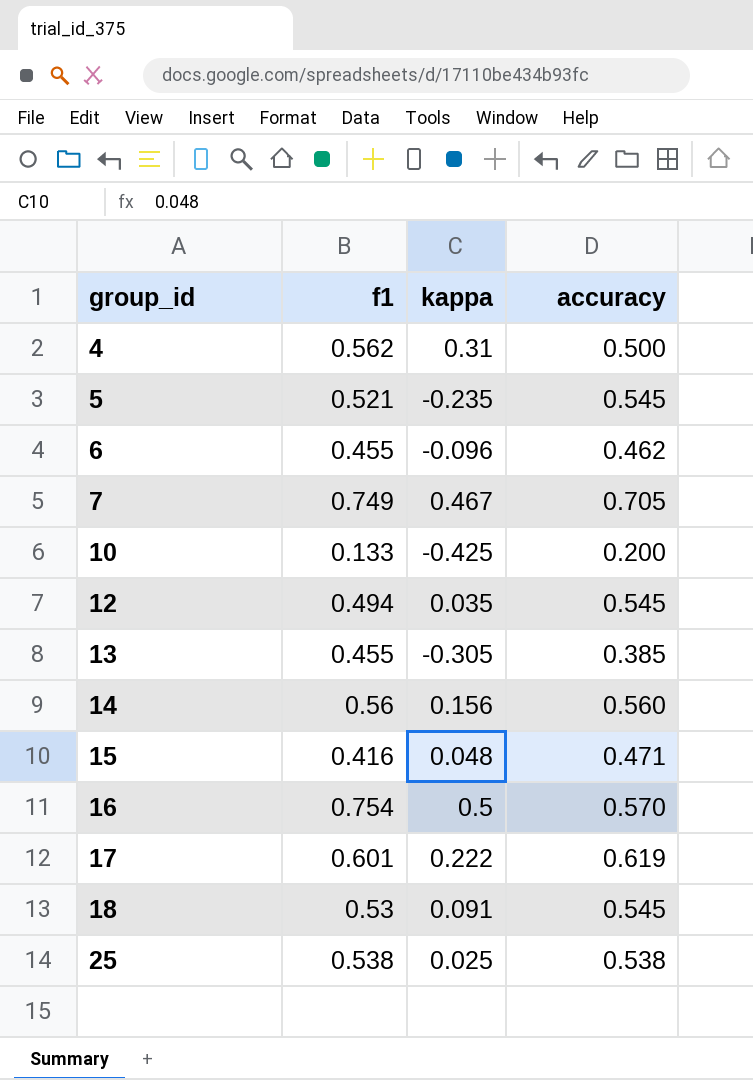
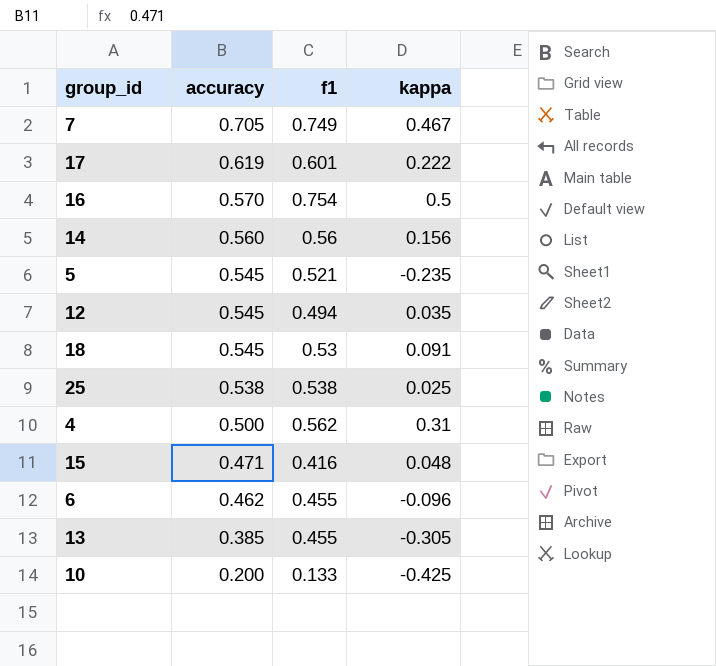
row order: group_id ascending -> accuracy descending
column accuracy | position: 4 -> 2

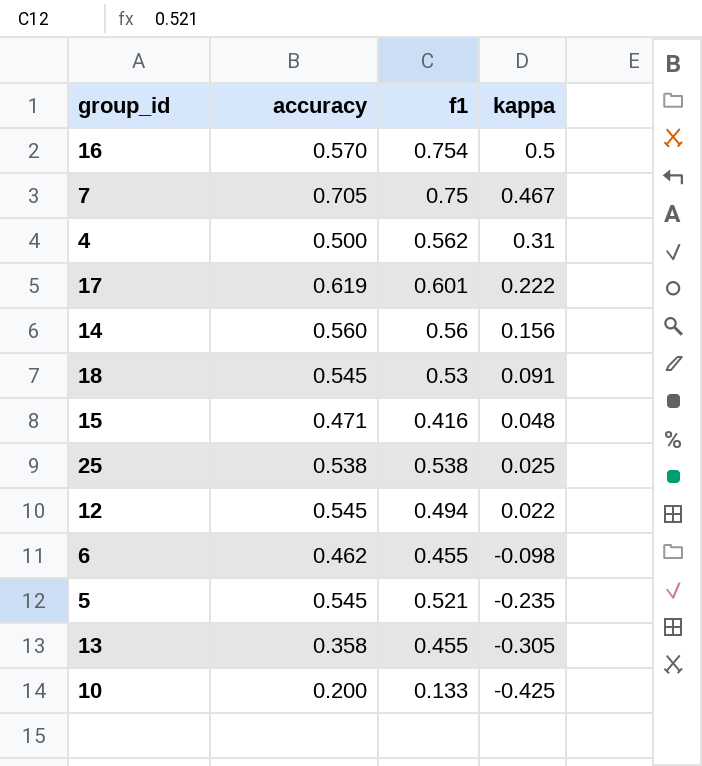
row order: accuracy descending -> kappa descending
7 | f1: 0.749 -> 0.75
12 | kappa: 0.035 -> 0.022
6 | kappa: -0.096 -> -0.098
13 | accuracy: 0.385 -> 0.358

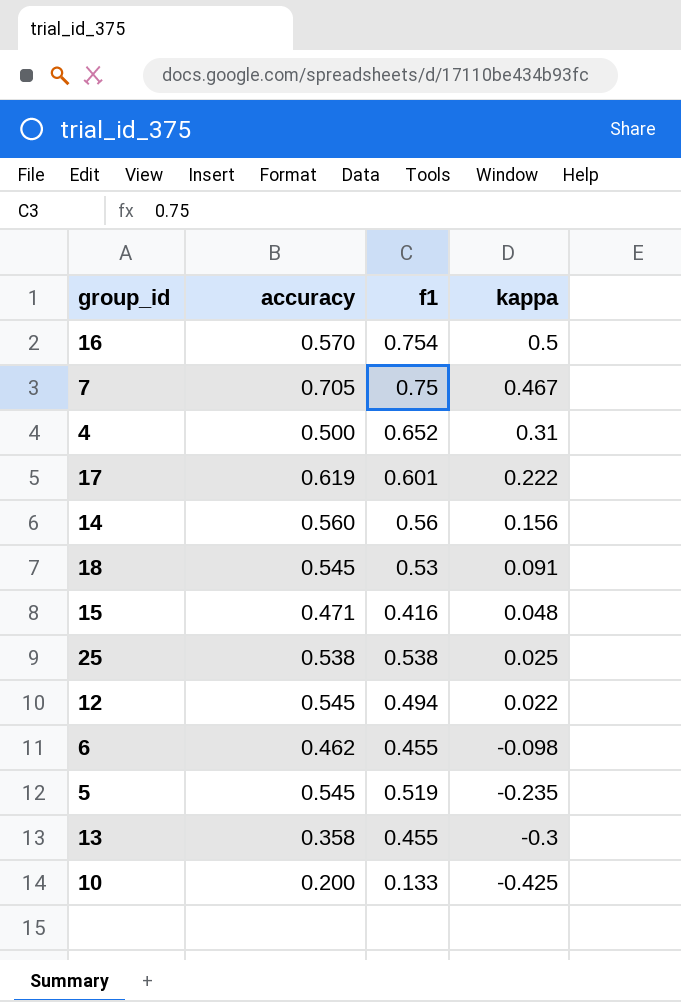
4 | f1: 0.562 -> 0.652
5 | f1: 0.521 -> 0.519
13 | kappa: -0.305 -> -0.3

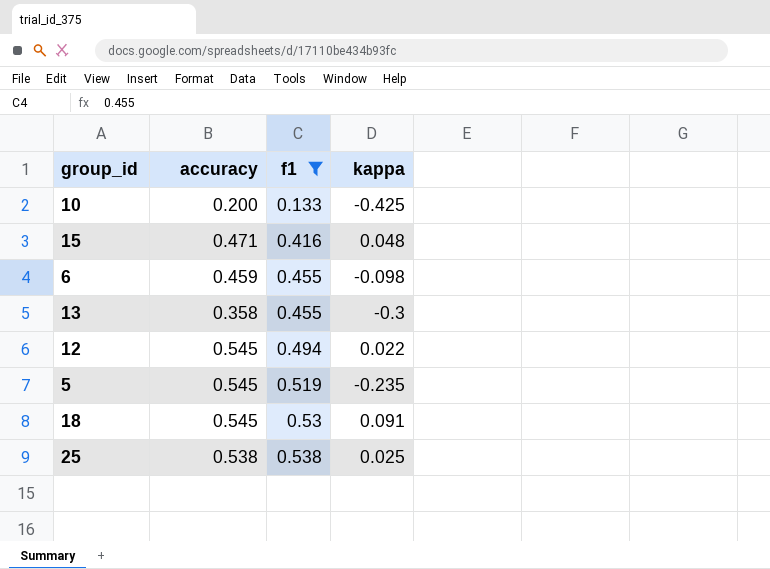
filter: none -> f1 <= 0.538
row order: kappa descending -> f1 ascending
6 | accuracy: 0.462 -> 0.459

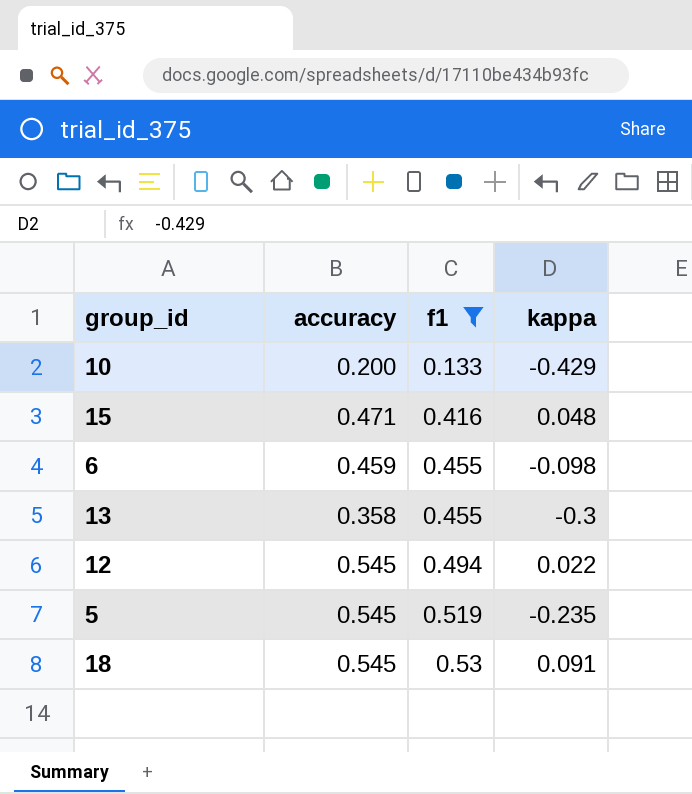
row 25: 0.538 | 0.538 | 0.025 -> none
10 | kappa: -0.425 -> -0.429

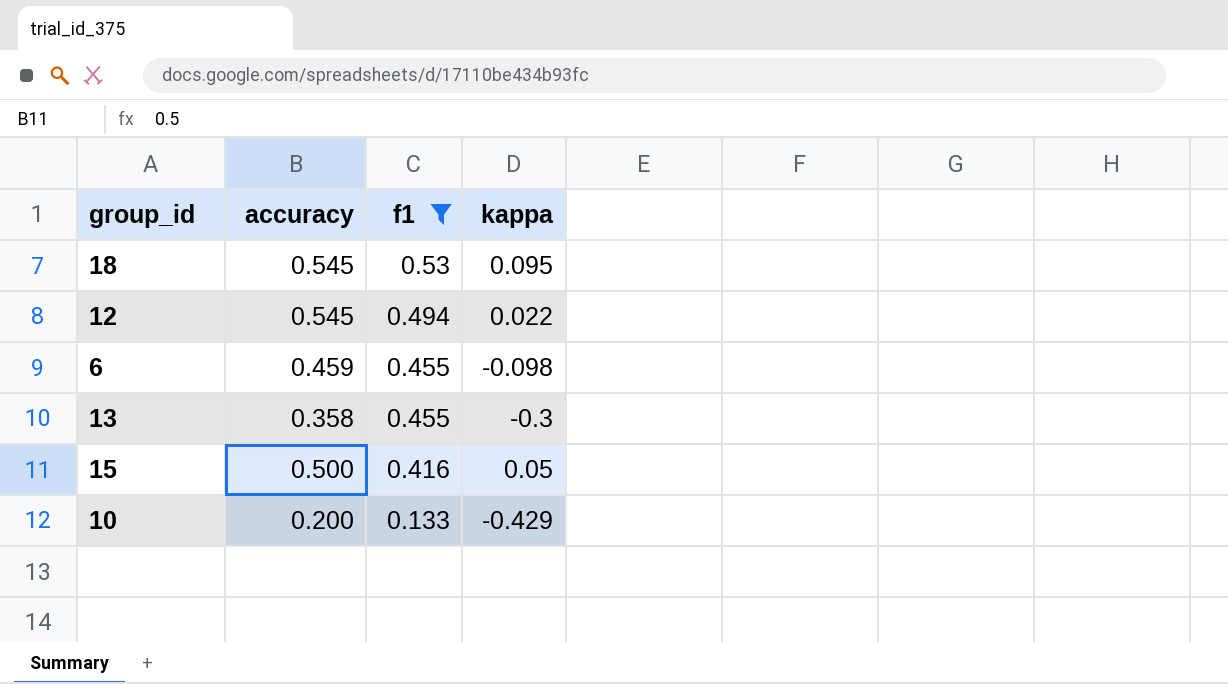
row order: f1 ascending -> f1 descending
row 5: 0.545 | 0.519 | -0.235 -> none
18 | kappa: 0.091 -> 0.095
15 | accuracy: 0.471 -> 0.500
15 | kappa: 0.048 -> 0.05

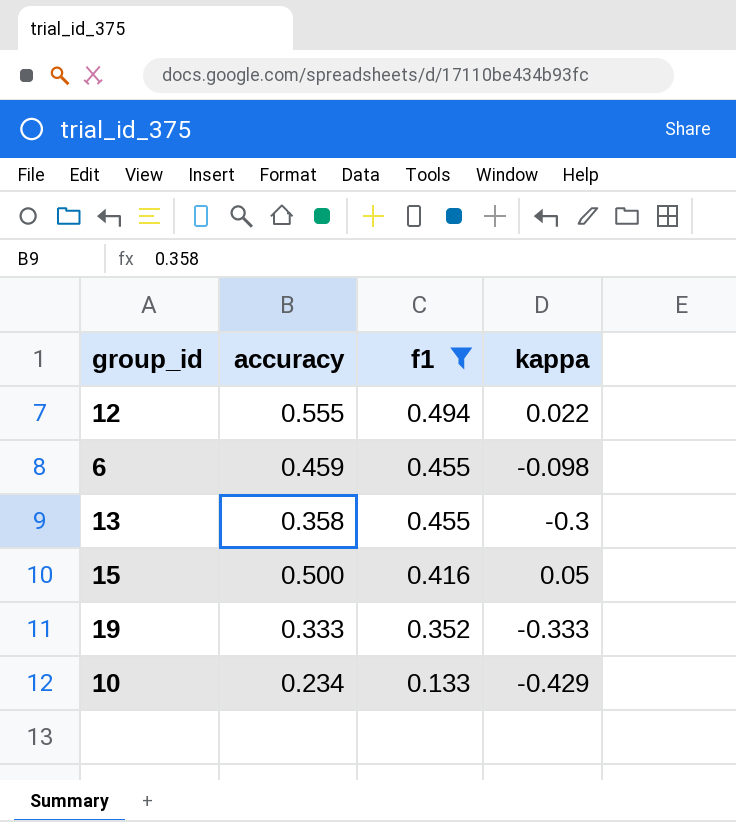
row 18: 0.545 | 0.53 | 0.095 -> none
12 | accuracy: 0.545 -> 0.555
row 19: none -> 0.333 | 0.352 | -0.333
10 | accuracy: 0.200 -> 0.234

